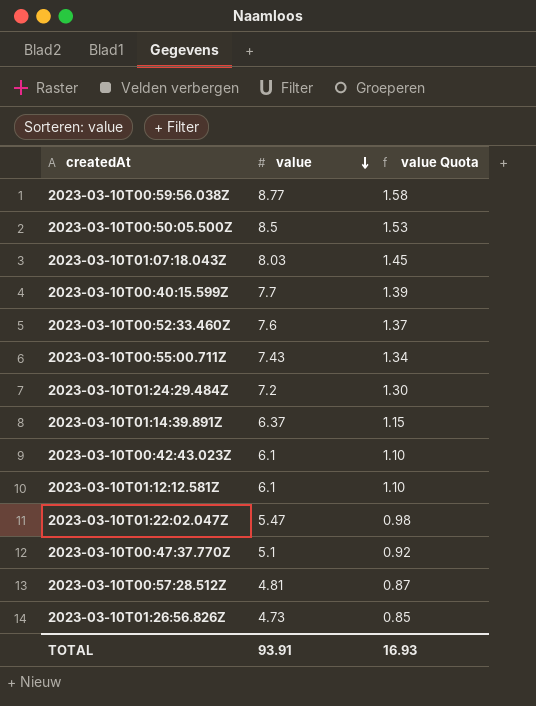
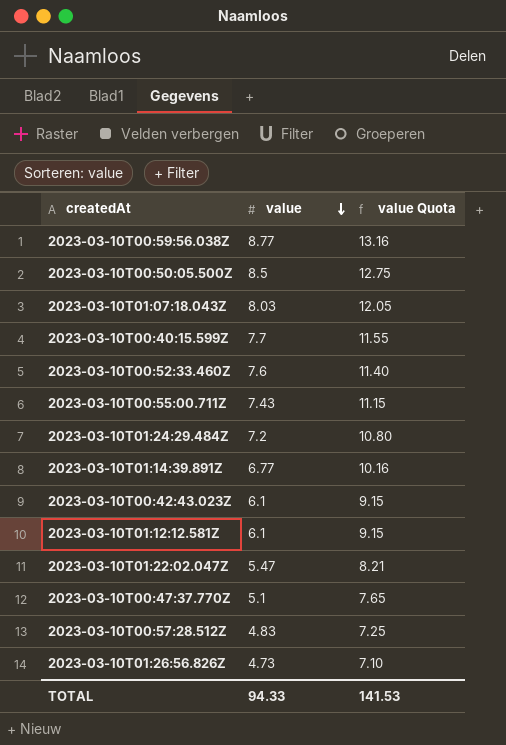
column value Quota | formula: [value] * 0.18 -> [value] * 1.5
2023-03-10T01:14:39.891Z | value: 6.37 -> 6.77
2023-03-10T00:57:28.512Z | value: 4.81 -> 4.83
TOTAL | value: 93.91 -> 94.33
TOTAL | value Quota: 16.93 -> 141.53

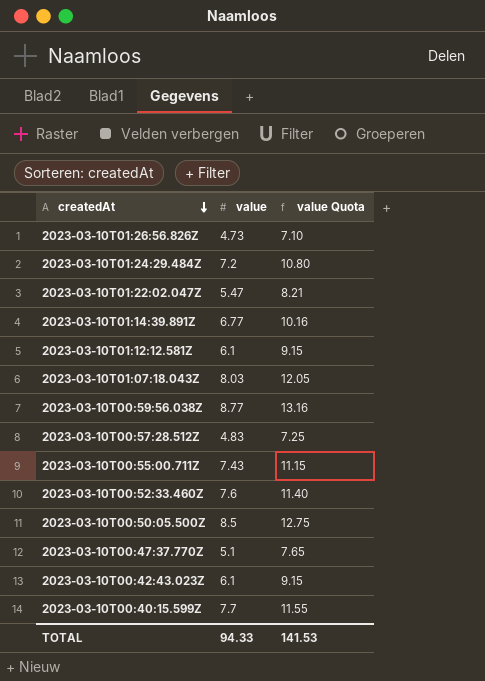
row order: value descending -> createdAt descending

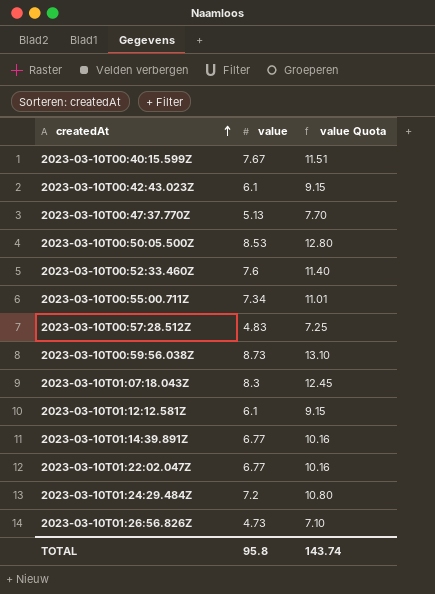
row order: createdAt descending -> createdAt ascending
2023-03-10T00:40:15.599Z | value: 7.7 -> 7.67
2023-03-10T00:40:15.599Z | value Quota: 11.55 -> 11.51
2023-03-10T00:47:37.770Z | value: 5.1 -> 5.13
2023-03-10T00:47:37.770Z | value Quota: 7.65 -> 7.70
2023-03-10T00:50:05.500Z | value: 8.5 -> 8.53
2023-03-10T00:50:05.500Z | value Quota: 12.75 -> 12.80
2023-03-10T00:55:00.711Z | value: 7.43 -> 7.34
2023-03-10T00:55:00.711Z | value Quota: 11.15 -> 11.01
2023-03-10T00:59:56.038Z | value: 8.77 -> 8.73
2023-03-10T00:59:56.038Z | value Quota: 13.16 -> 13.10
2023-03-10T01:07:18.043Z | value: 8.03 -> 8.3
2023-03-10T01:07:18.043Z | value Quota: 12.05 -> 12.45
2023-03-10T01:22:02.047Z | value: 5.47 -> 6.77
2023-03-10T01:22:02.047Z | value Quota: 8.21 -> 10.16
TOTAL | value: 94.33 -> 95.8
TOTAL | value Quota: 141.53 -> 143.74

